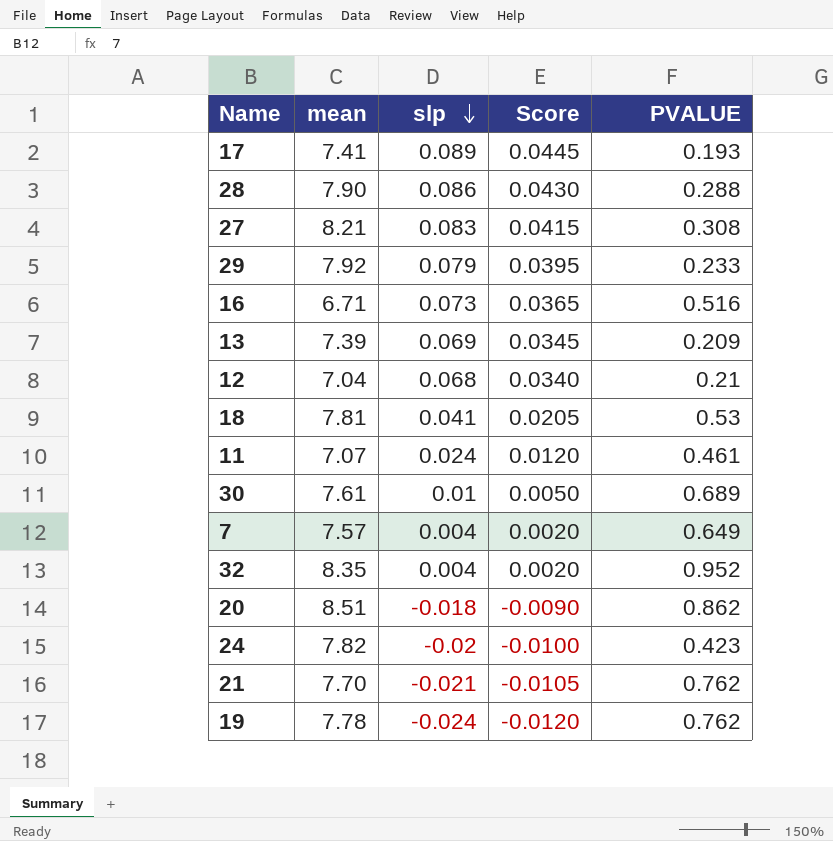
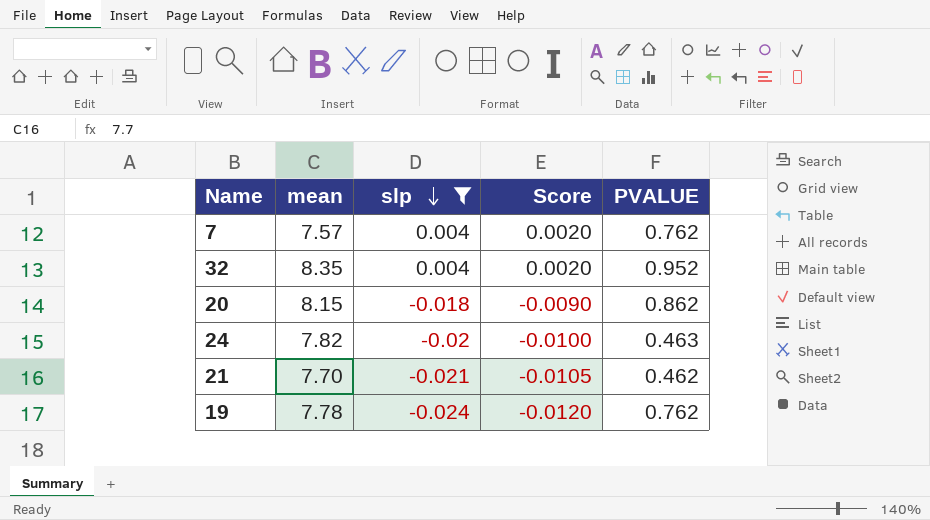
filter: none -> slp <= 0.004
7 | PVALUE: 0.649 -> 0.762
20 | mean: 8.51 -> 8.15
24 | PVALUE: 0.423 -> 0.463
21 | PVALUE: 0.762 -> 0.462

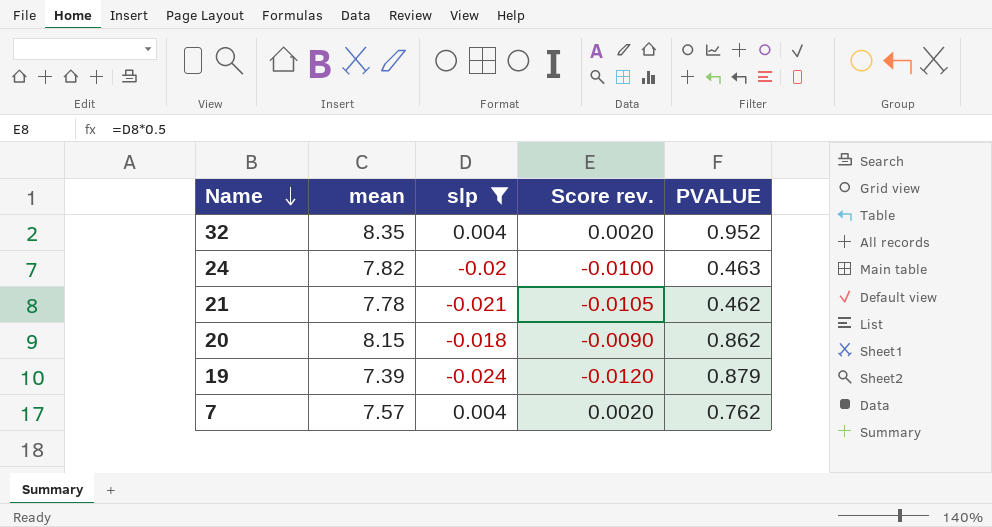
row order: slp descending -> Name descending
column name: Score -> Score rev.
21 | mean: 7.70 -> 7.78
19 | mean: 7.78 -> 7.39
19 | PVALUE: 0.762 -> 0.879

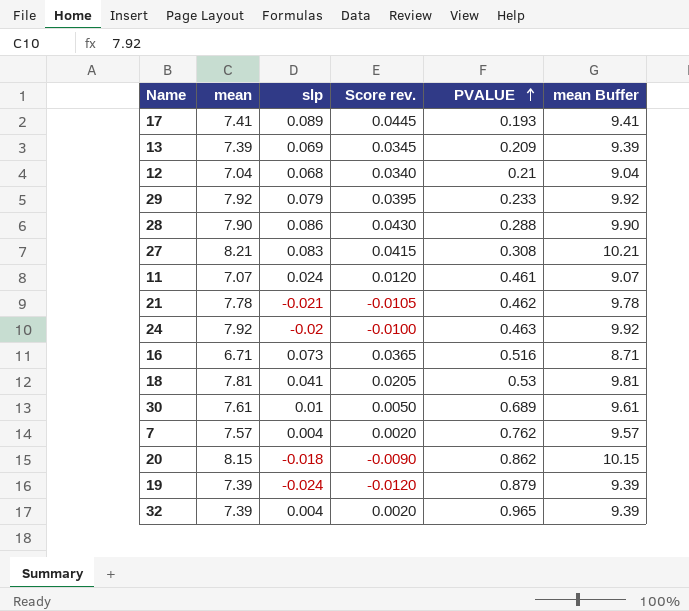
filter: slp <= 0.004 -> none
row order: Name descending -> PVALUE ascending
column mean Buffer | formula: none -> [mean] + 2
24 | mean: 7.82 -> 7.92
32 | mean: 8.35 -> 7.39
32 | PVALUE: 0.952 -> 0.965

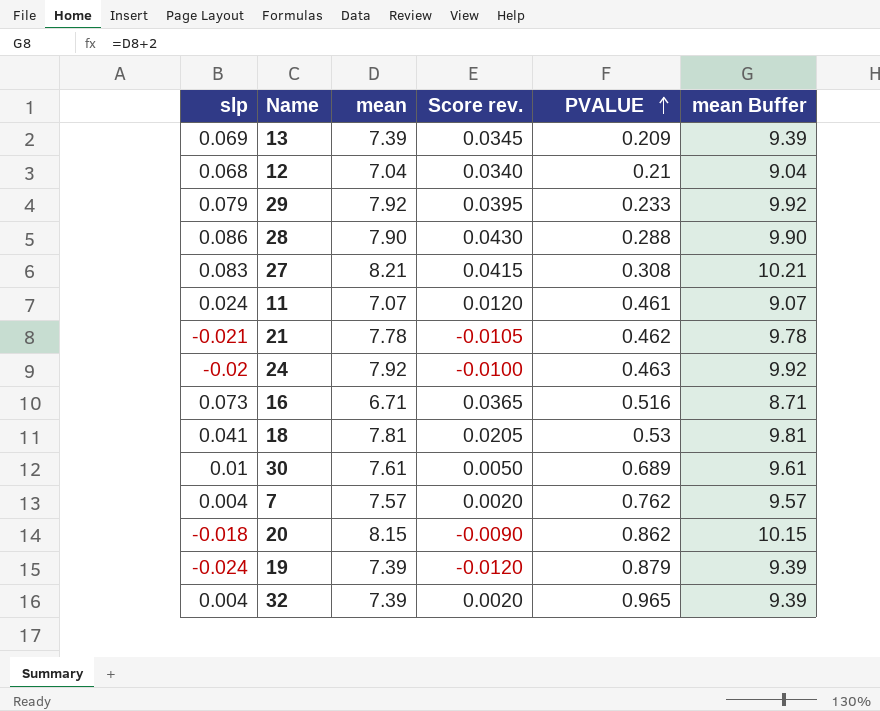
column slp | position: 3 -> 1
row 17: 7.41 | 0.089 | 0.0445 | 0.193 | 9.41 -> none

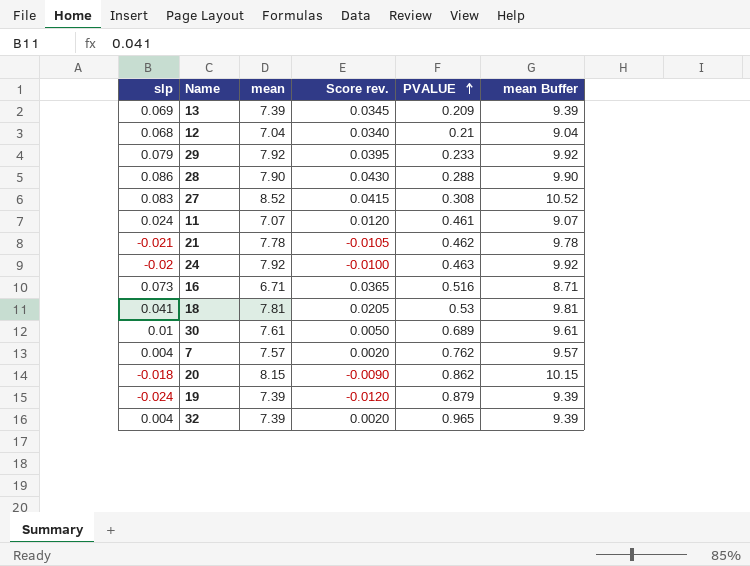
27 | mean: 8.21 -> 8.52
27 | mean Buffer: 10.21 -> 10.52

